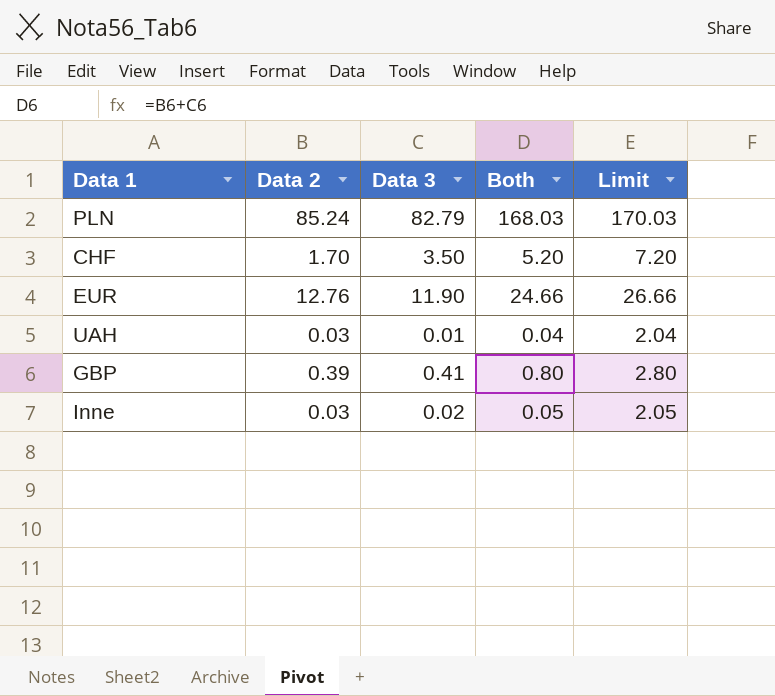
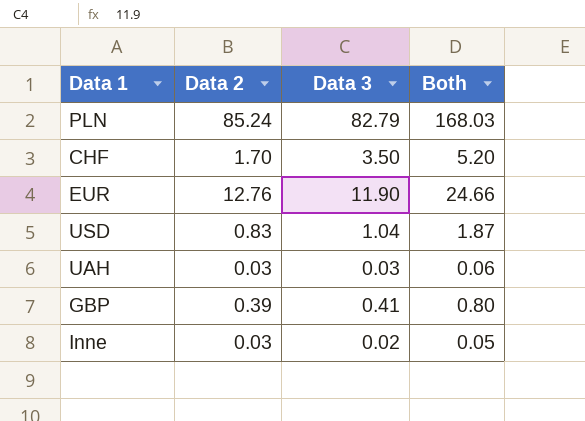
column Limit | formula: [Both] + 2 -> none
row USD: none -> 0.83 | 1.04 | 1.87
UAH | Data 3: 0.01 -> 0.03
UAH | Both: 0.04 -> 0.06

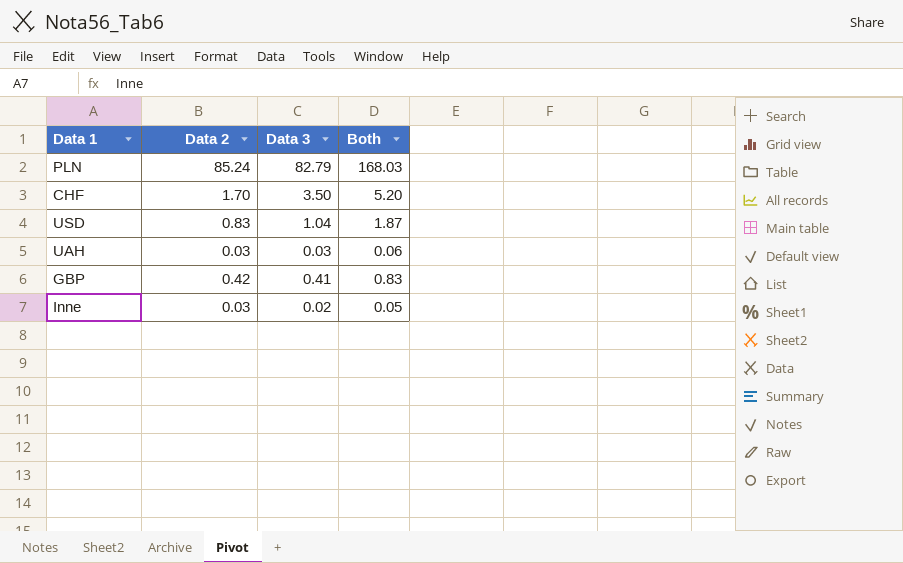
row EUR: 12.76 | 11.90 | 24.66 -> none
GBP | Data 2: 0.39 -> 0.42
GBP | Both: 0.80 -> 0.83

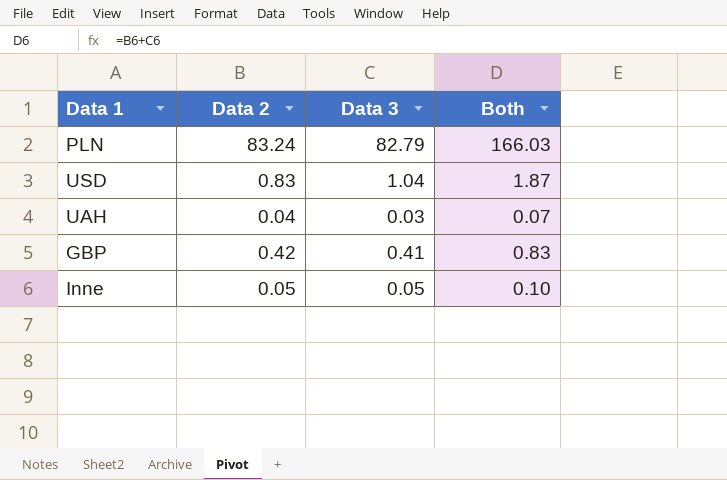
row CHF: 1.70 | 3.50 | 5.20 -> none
PLN | Data 2: 85.24 -> 83.24
PLN | Both: 168.03 -> 166.03
UAH | Data 2: 0.03 -> 0.04
UAH | Both: 0.06 -> 0.07
Inne | Data 2: 0.03 -> 0.05
Inne | Data 3: 0.02 -> 0.05
Inne | Both: 0.05 -> 0.10

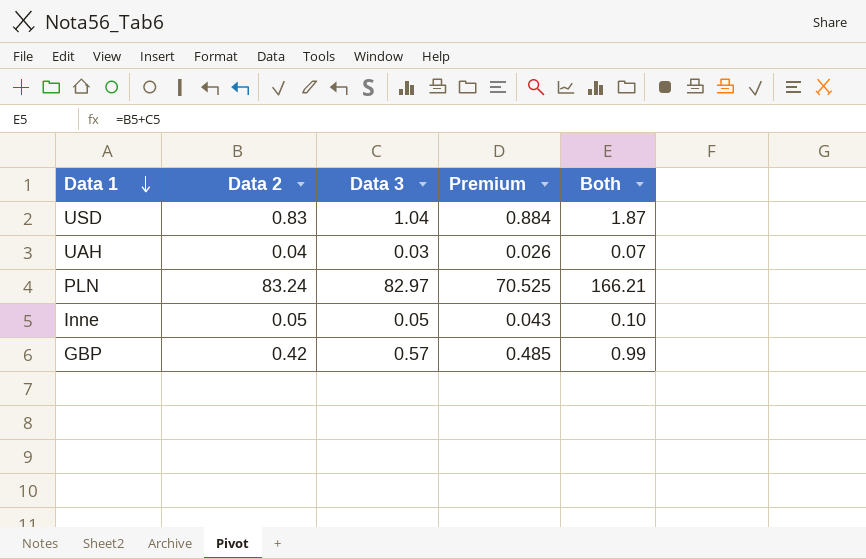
row order: none -> Data 1 descending
column Premium | formula: none -> [Data 3] * 0.85
PLN | Data 3: 82.79 -> 82.97
PLN | Both: 166.03 -> 166.21
GBP | Data 3: 0.41 -> 0.57
GBP | Both: 0.83 -> 0.99

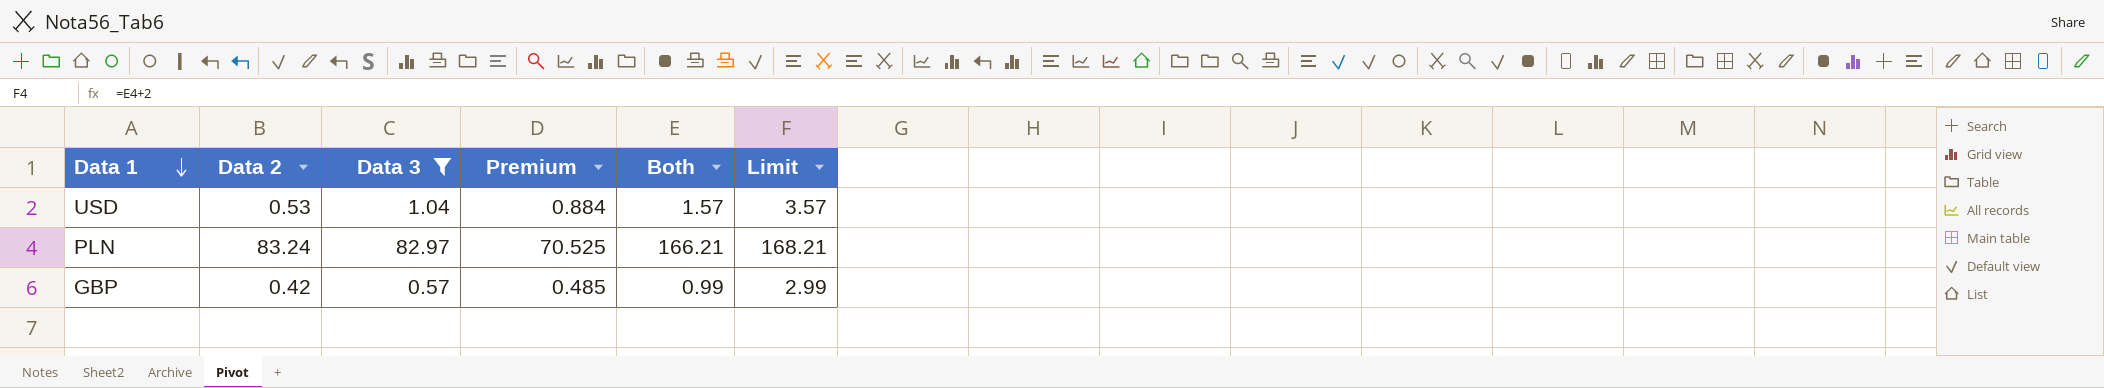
filter: none -> Data 3 >= 0.57
column Limit | formula: none -> [Both] + 2
USD | Data 2: 0.83 -> 0.53
USD | Both: 1.87 -> 1.57

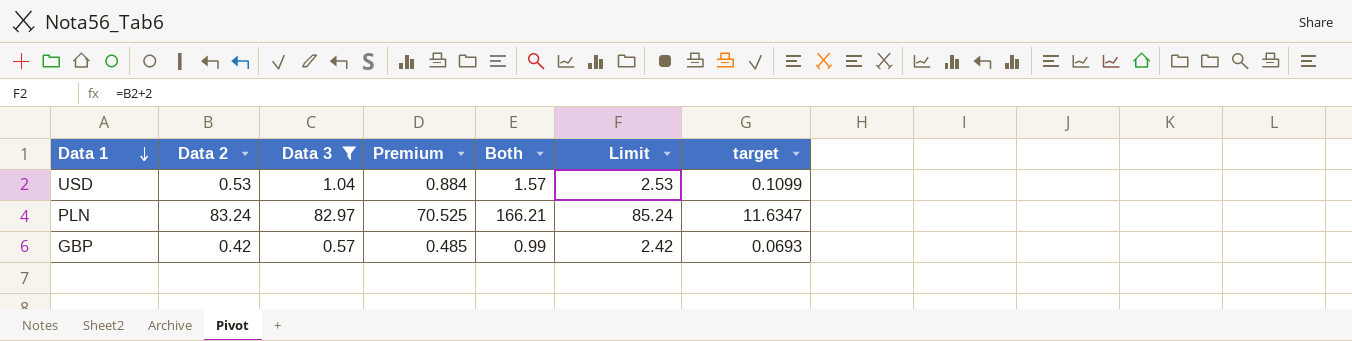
column Limit | formula: [Both] + 2 -> [Data 2] + 2
column target | formula: none -> [Both] * 0.07

